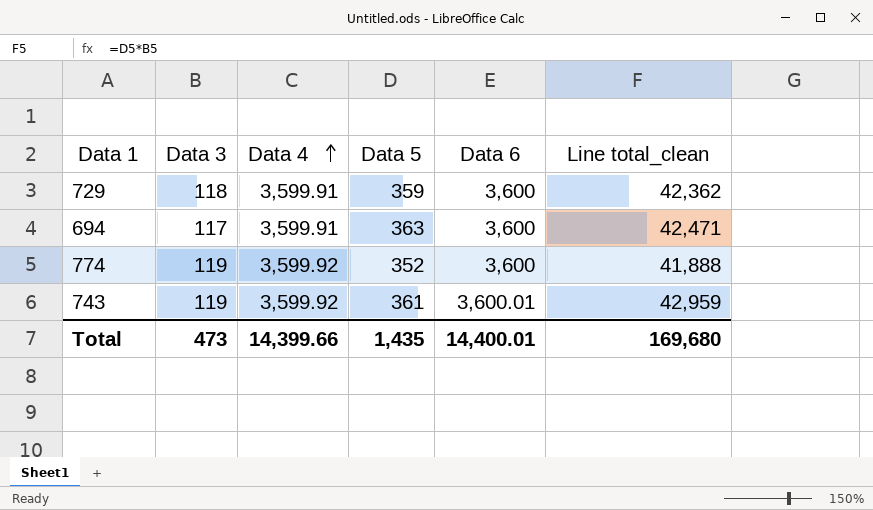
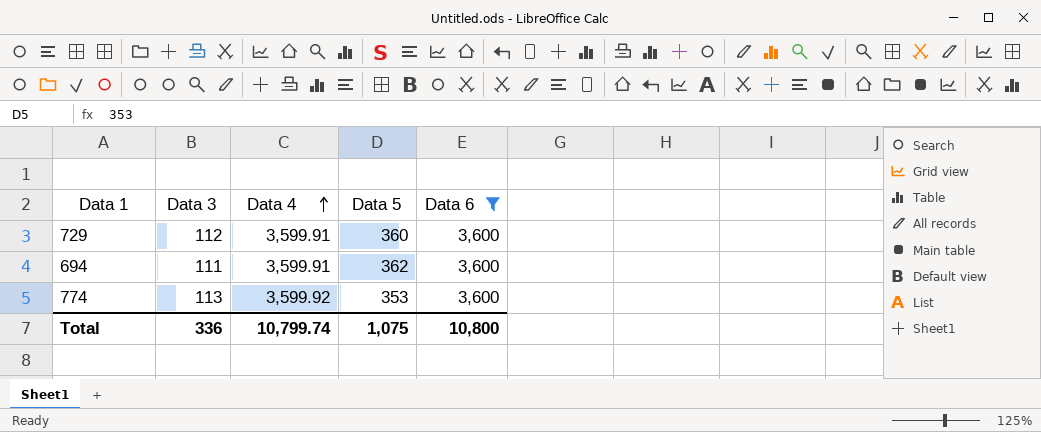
filter: none -> Data 6 = 3,600
column Line total_clean | formula: [Data 3] * [Data 5] -> none
729 | Data 3: 118 -> 112
729 | Data 5: 359 -> 360
694 | Data 3: 117 -> 111
694 | Data 5: 363 -> 362
774 | Data 3: 119 -> 113
774 | Data 5: 352 -> 353
Total | Data 3: 473 -> 336
Total | Data 4: 14,399.66 -> 10,799.74
Total | Data 5: 1,435 -> 1,075
Total | Data 6: 14,400.01 -> 10,800

